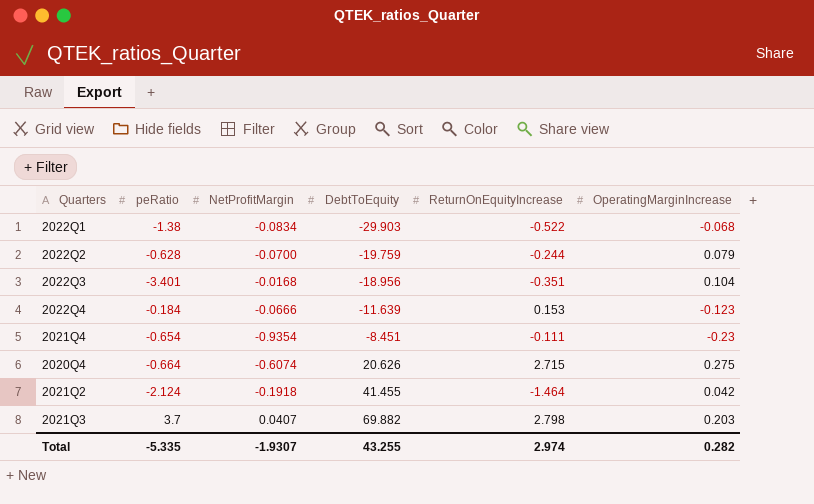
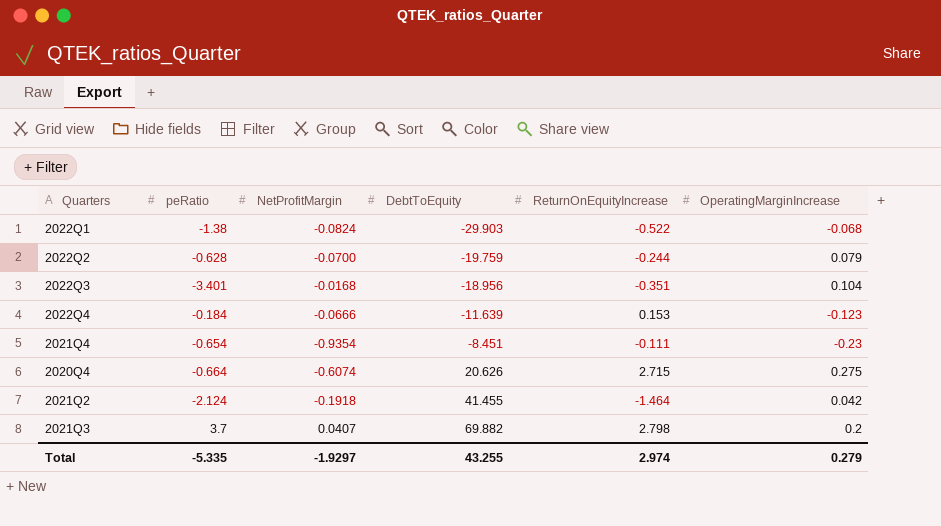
2022Q1 | NetProfitMargin: -0.0834 -> -0.0824
2021Q3 | OperatingMarginIncrease: 0.203 -> 0.2
Total | NetProfitMargin: -1.9307 -> -1.9297
Total | OperatingMarginIncrease: 0.282 -> 0.279

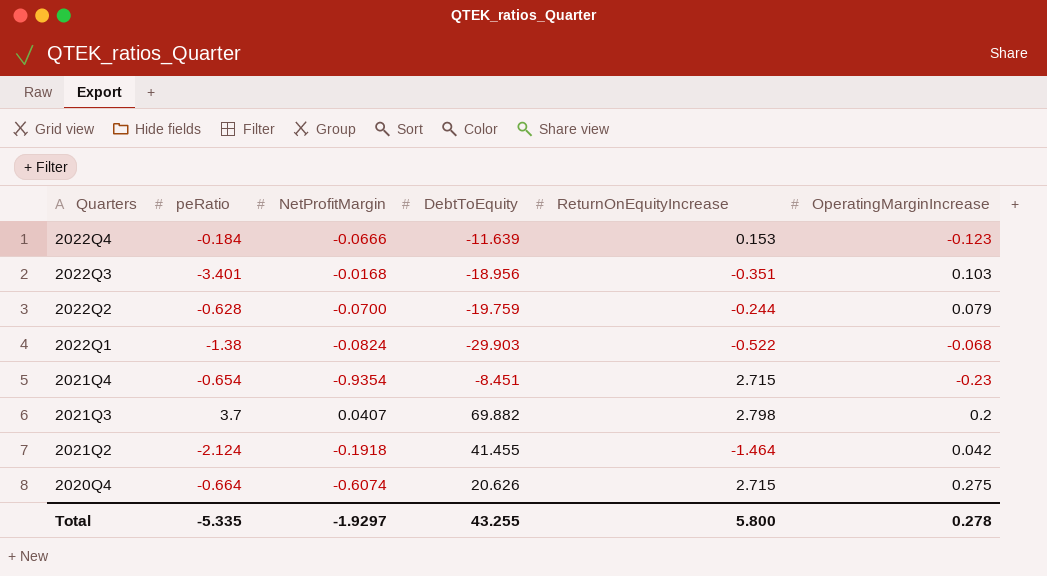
row order: DebtToEquity ascending -> Quarters descending
2022Q3 | OperatingMarginIncrease: 0.104 -> 0.103
2021Q4 | ReturnOnEquityIncrease: -0.111 -> 2.715
Total | ReturnOnEquityIncrease: 2.974 -> 5.800
Total | OperatingMarginIncrease: 0.279 -> 0.278

